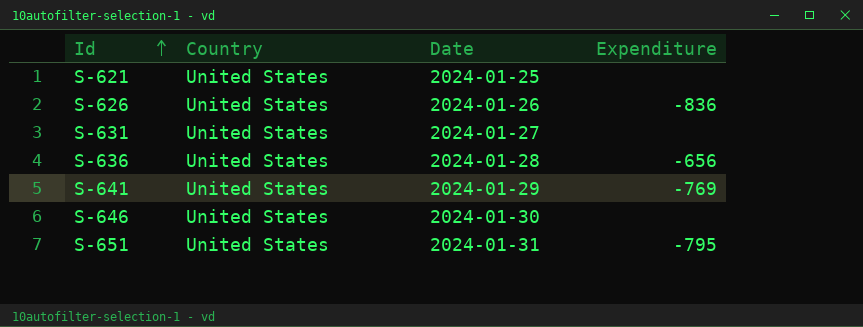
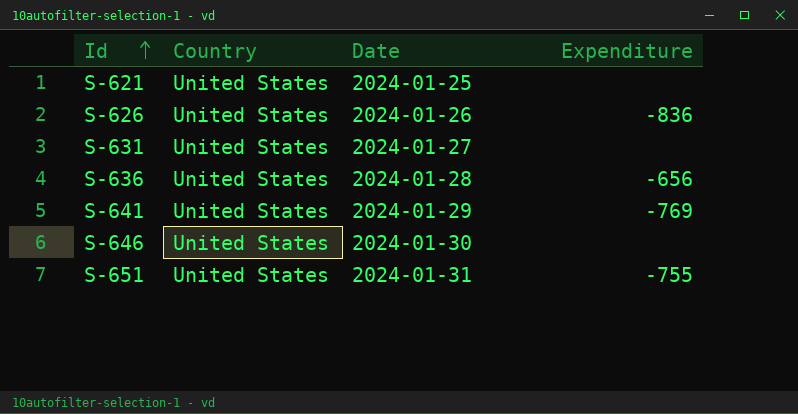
S-651 | Expenditure: -795 -> -755

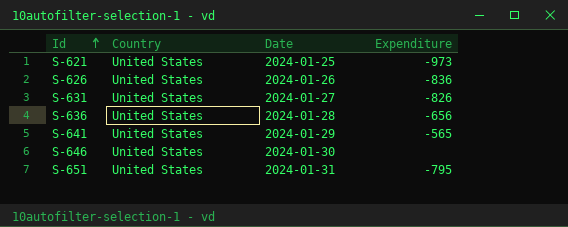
S-621 | Expenditure: none -> -973
S-631 | Expenditure: none -> -826
S-641 | Expenditure: -769 -> -565
S-651 | Expenditure: -755 -> -795

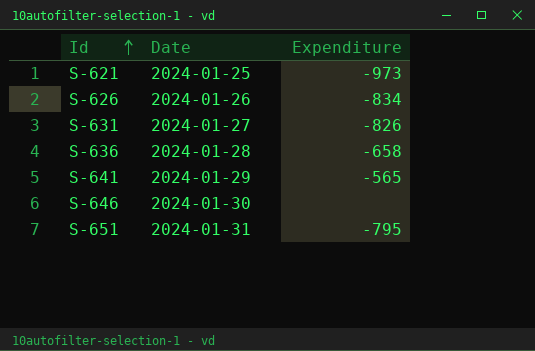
column Country | position: 2 -> none
S-626 | Expenditure: -836 -> -834
S-636 | Expenditure: -656 -> -658

